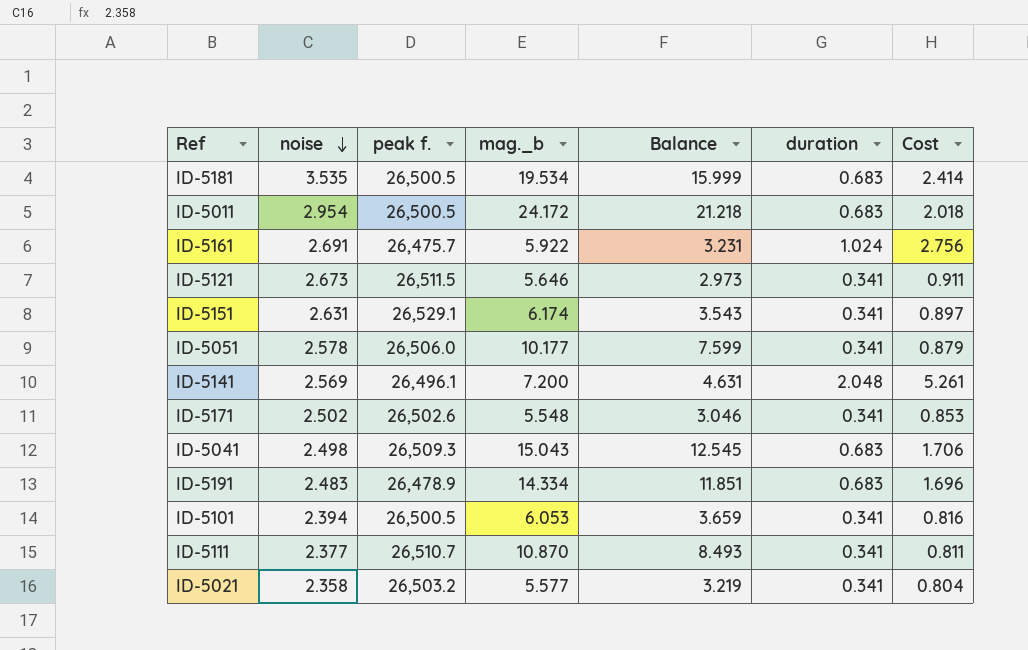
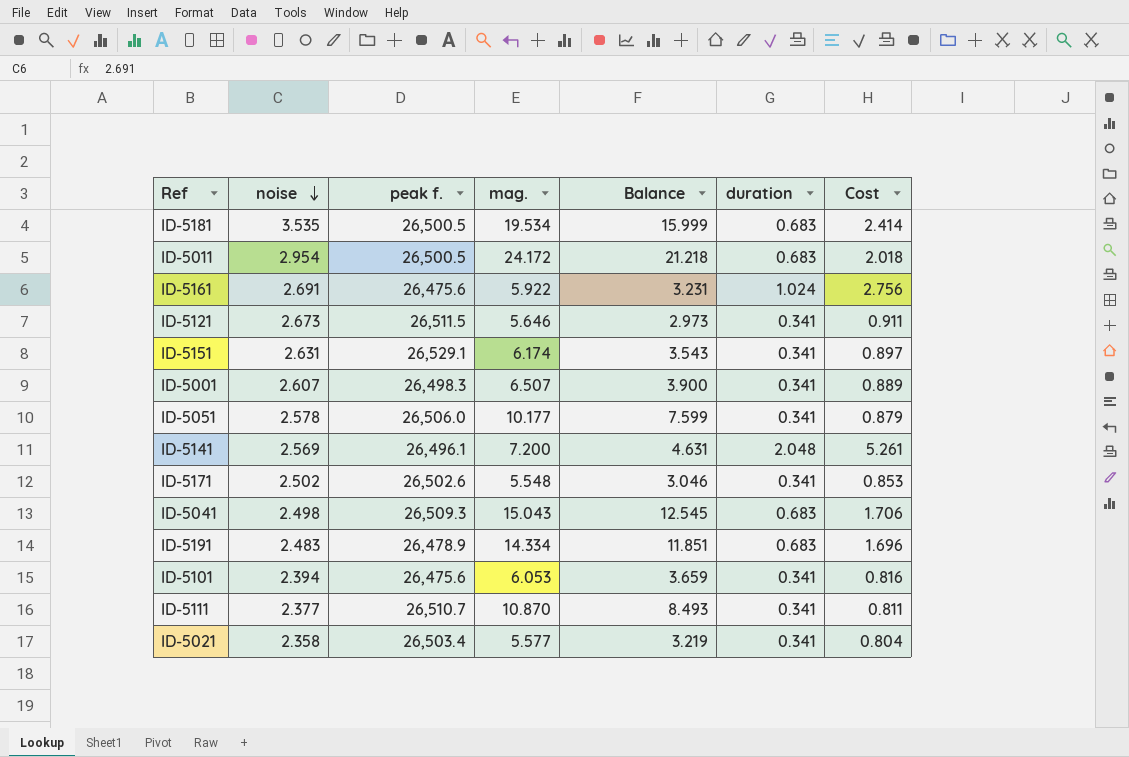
column name: mag._b -> mag.
ID-5161 | peak f.: 26,475.7 -> 26,475.6
row ID-5001: none -> 2.607 | 26,498.3 | 6.507 | 3.900 | 0.341 | 0.889
ID-5101 | peak f.: 26,500.5 -> 26,475.6
ID-5021 | peak f.: 26,503.2 -> 26,503.4

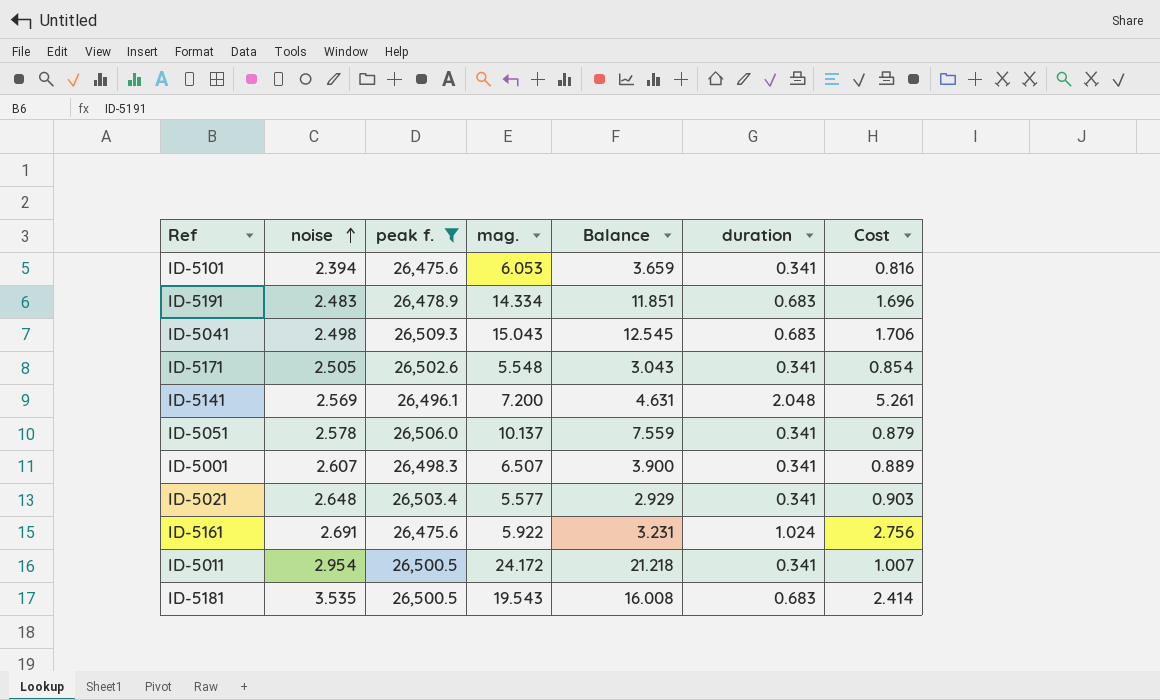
filter: none -> peak f. <= 26,509.3
row order: noise descending -> noise ascending
ID-5171 | noise: 2.502 -> 2.505
ID-5171 | Balance: 3.046 -> 3.043
ID-5171 | Cost: 0.853 -> 0.854
ID-5051 | mag.: 10.177 -> 10.137
ID-5051 | Balance: 7.599 -> 7.559
ID-5021 | noise: 2.358 -> 2.648
ID-5021 | Balance: 3.219 -> 2.929
ID-5021 | Cost: 0.804 -> 0.903
ID-5011 | duration: 0.683 -> 0.341
ID-5011 | Cost: 2.018 -> 1.007
ID-5181 | mag.: 19.534 -> 19.543
ID-5181 | Balance: 15.999 -> 16.008

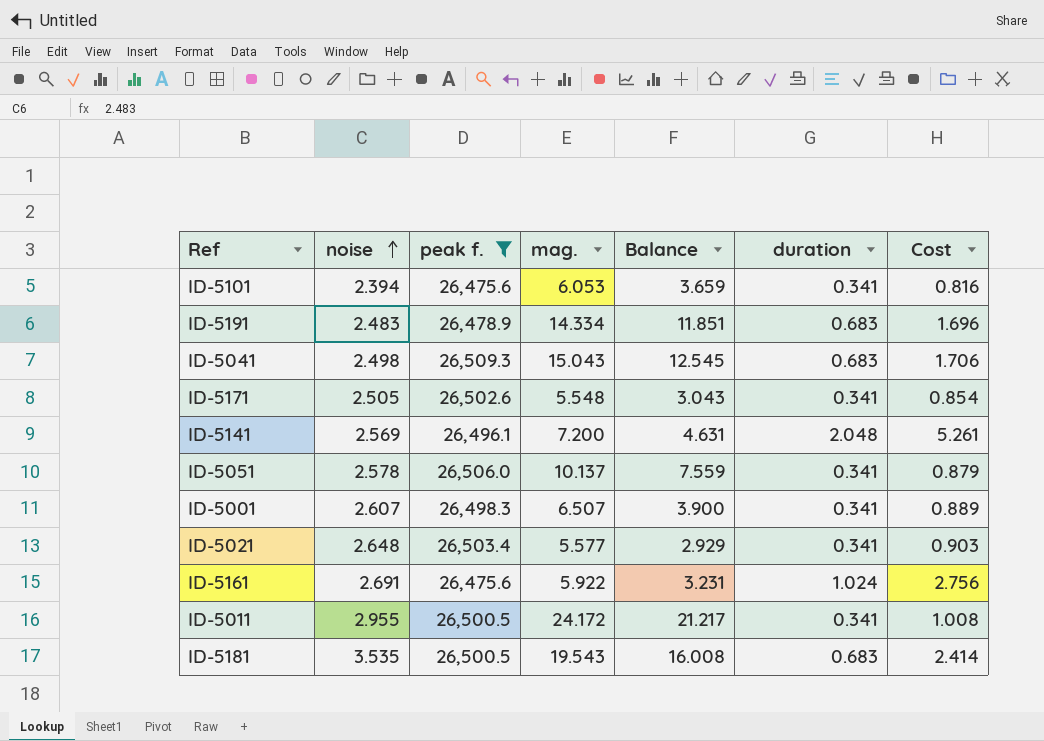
ID-5011 | noise: 2.954 -> 2.955
ID-5011 | Balance: 21.218 -> 21.217
ID-5011 | Cost: 1.007 -> 1.008

